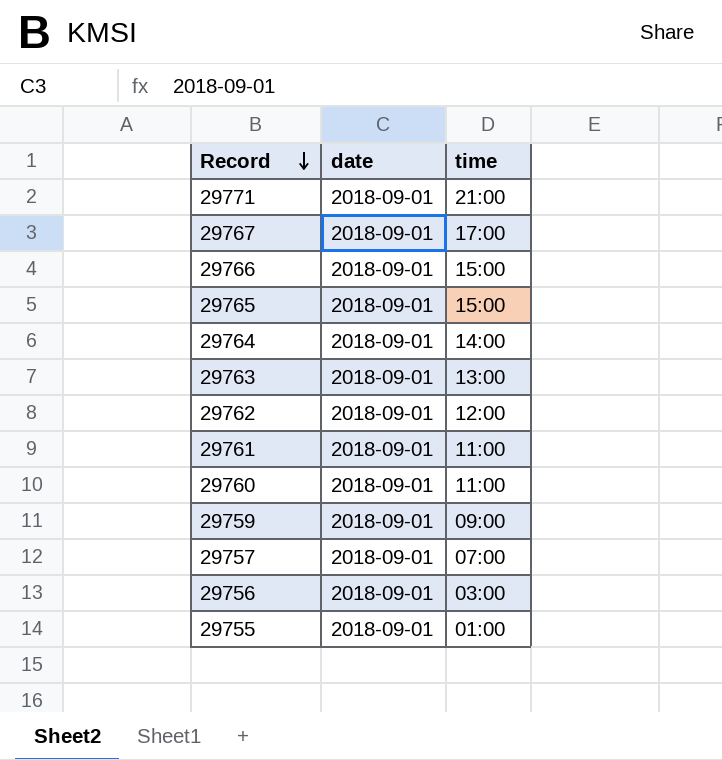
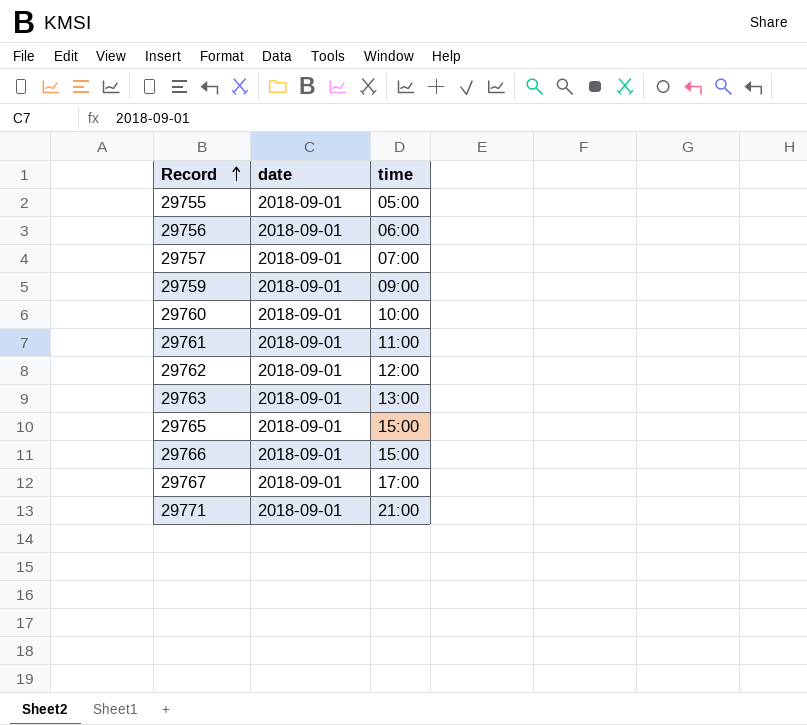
row order: Record descending -> Record ascending
row 29764: 2018-09-01 | 14:00 -> none
29755 | time: 01:00 -> 05:00
29756 | time: 03:00 -> 06:00
29760 | time: 11:00 -> 10:00

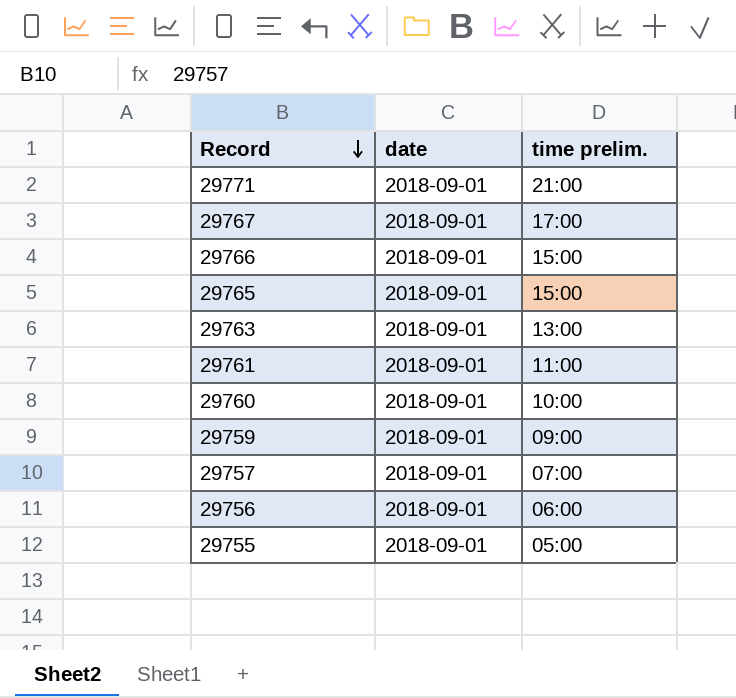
row order: Record ascending -> Record descending
column name: time -> time prelim.
row 29762: 2018-09-01 | 12:00 -> none

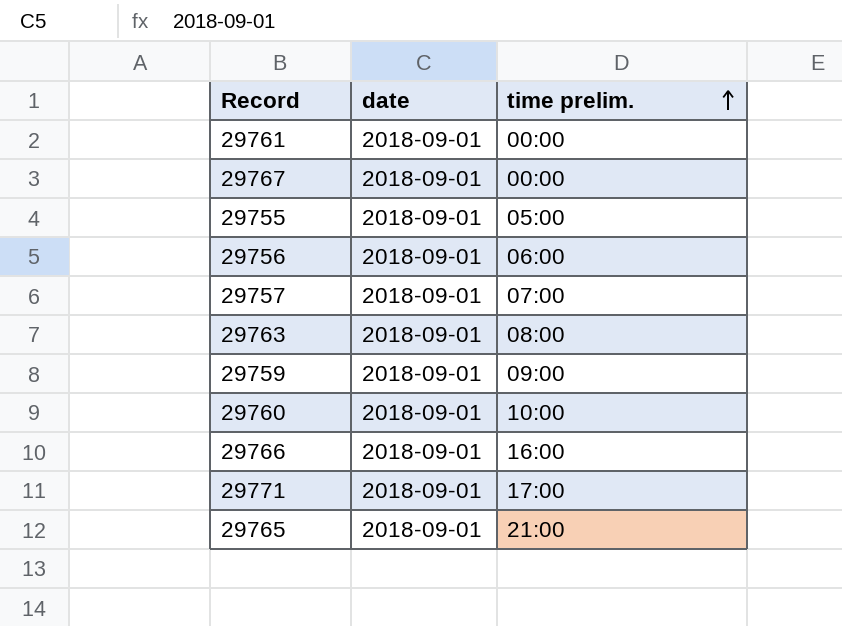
row order: Record descending -> time prelim. ascending
29761 | time prelim.: 11:00 -> 00:00
29767 | time prelim.: 17:00 -> 00:00
29763 | time prelim.: 13:00 -> 08:00
29766 | time prelim.: 15:00 -> 16:00
29771 | time prelim.: 21:00 -> 17:00
29765 | time prelim.: 15:00 -> 21:00

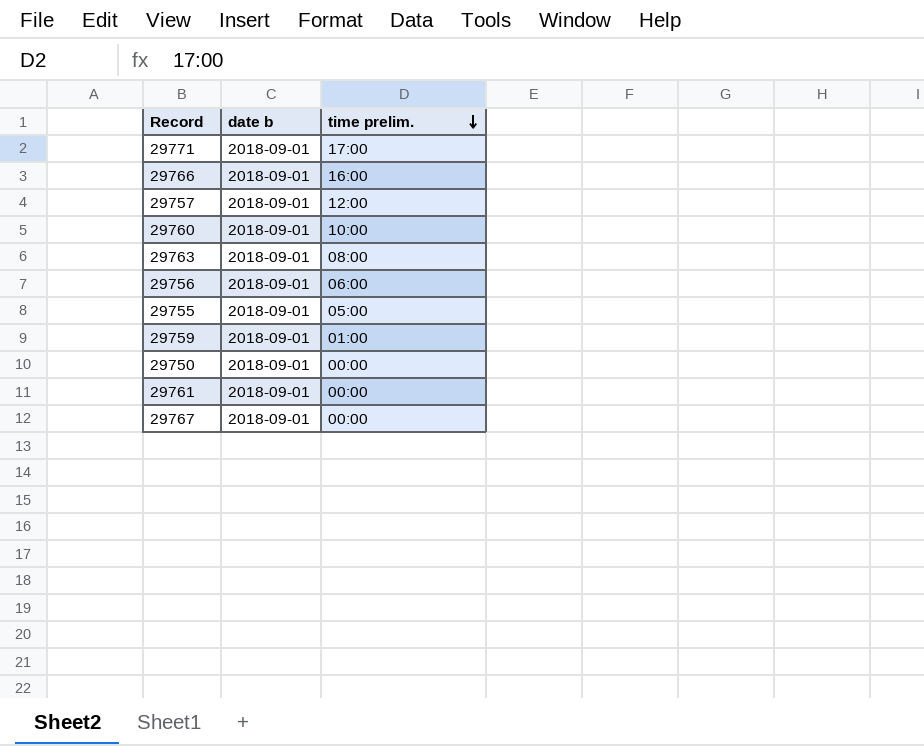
row order: time prelim. ascending -> time prelim. descending
column name: date -> date b
row 29765: 2018-09-01 | 21:00 -> none
29757 | time prelim.: 07:00 -> 12:00
29759 | time prelim.: 09:00 -> 01:00
row 29750: none -> 2018-09-01 | 00:00

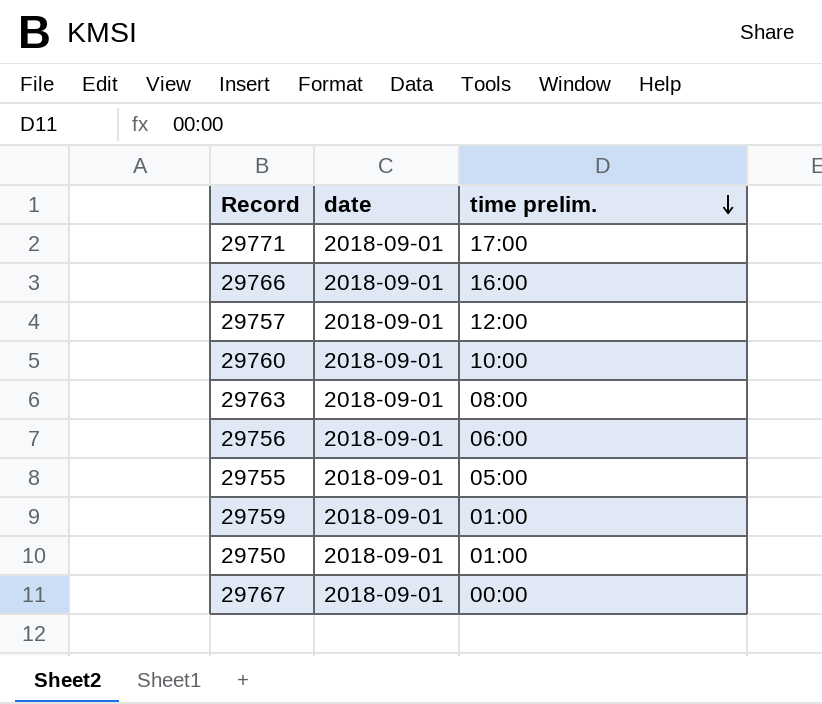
column name: date b -> date
row 29761: 2018-09-01 | 00:00 -> none
29750 | time prelim.: 00:00 -> 01:00

